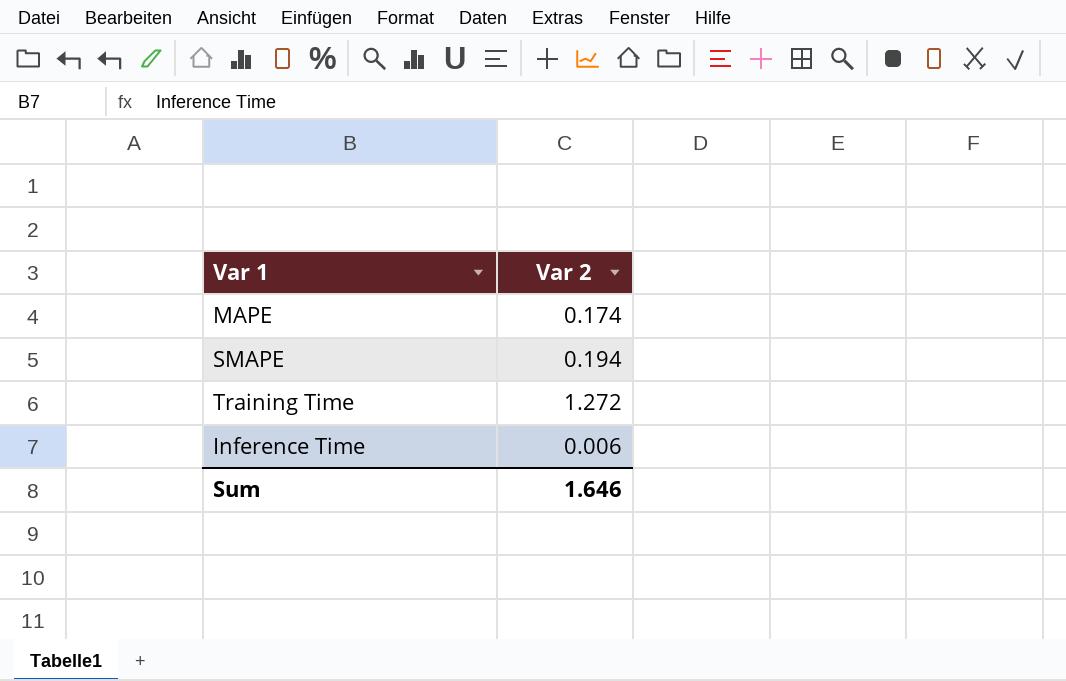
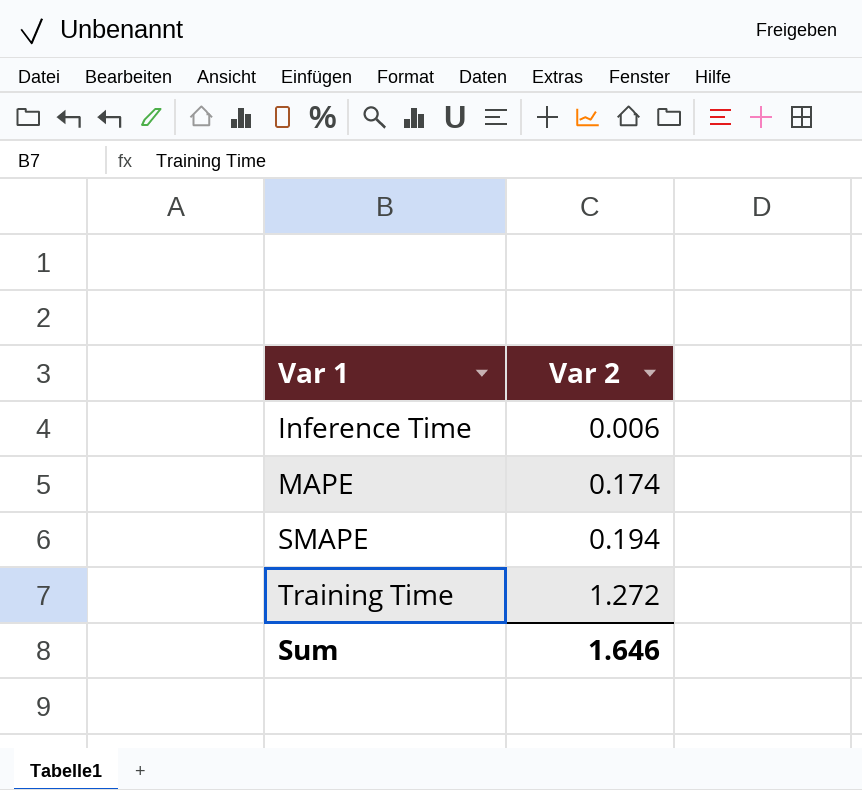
row order: none -> Var 1 ascending

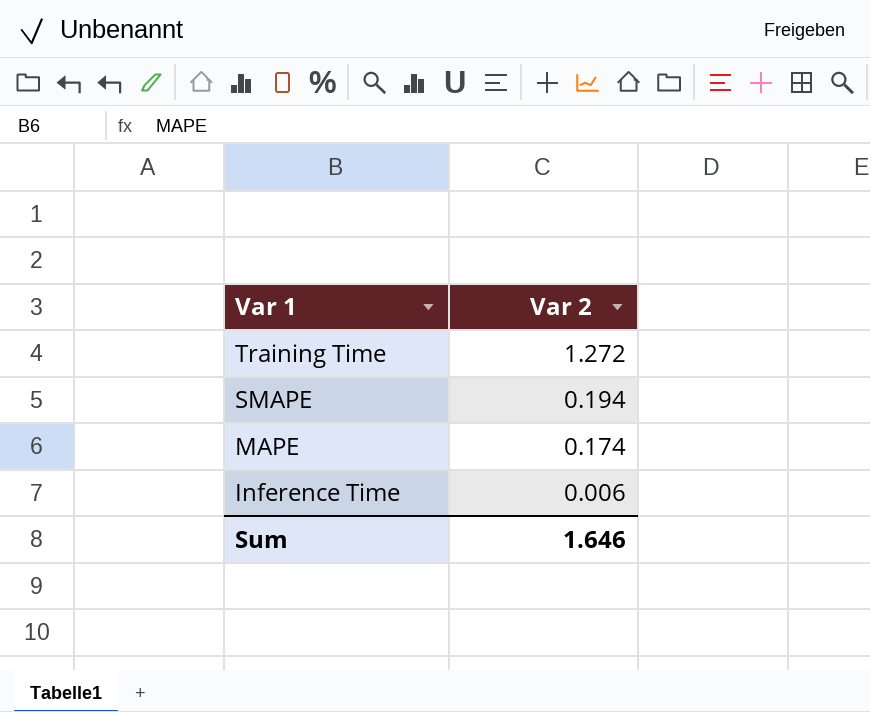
row order: Var 1 ascending -> Var 1 descending

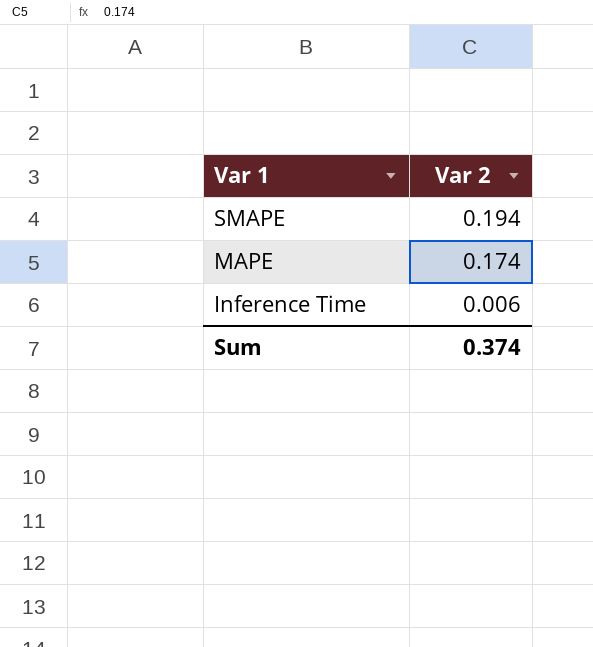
row Training Time: 1.272 -> none
Sum | Var 2: 1.646 -> 0.374

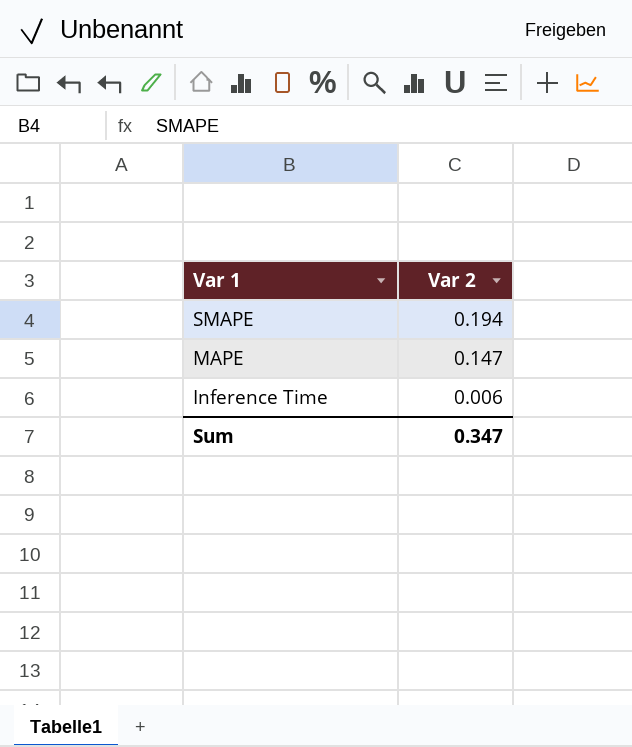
MAPE | Var 2: 0.174 -> 0.147
Sum | Var 2: 0.374 -> 0.347

